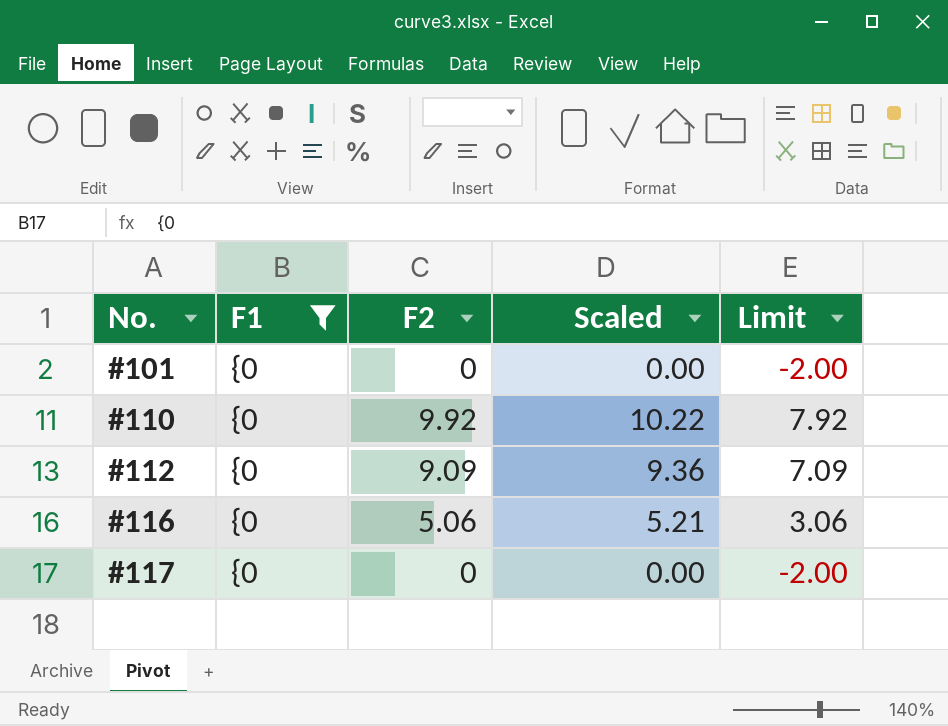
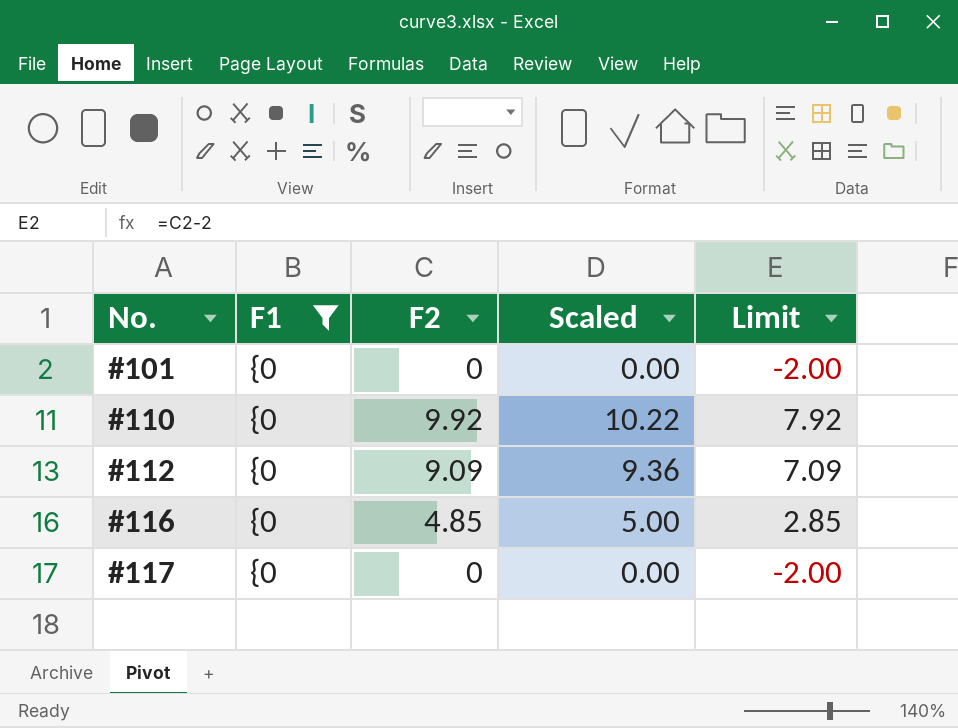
#116 | F2: 5.06 -> 4.85
#116 | Scaled: 5.21 -> 5.00
#116 | Limit: 3.06 -> 2.85

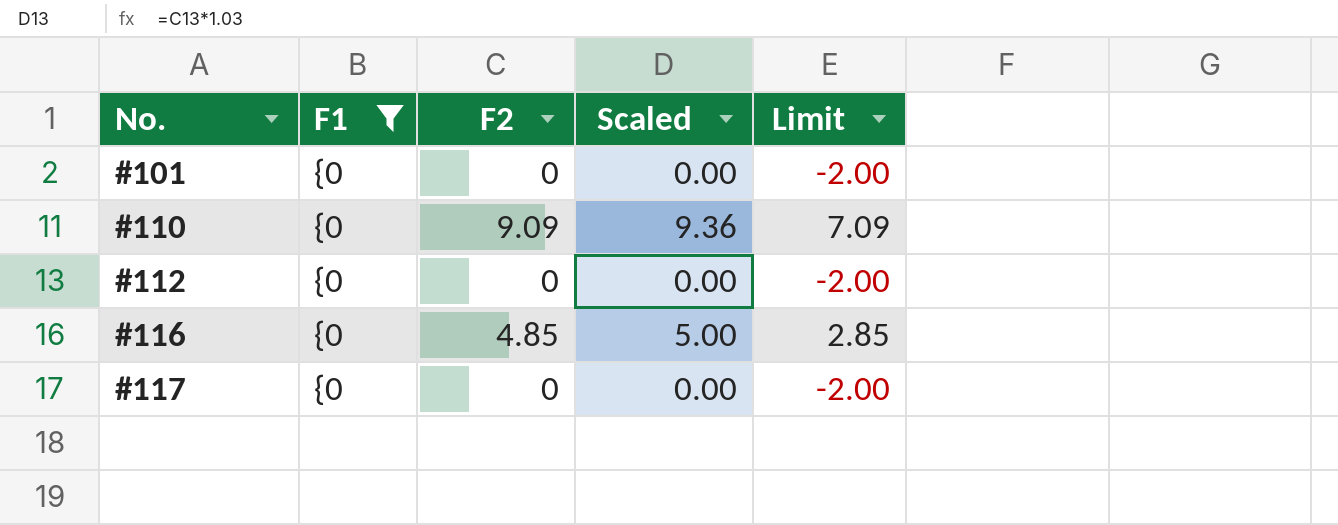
#110 | F2: 9.92 -> 9.09
#110 | Scaled: 10.22 -> 9.36
#110 | Limit: 7.92 -> 7.09
#112 | F2: 9.09 -> 0
#112 | Scaled: 9.36 -> 0.00
#112 | Limit: 7.09 -> -2.00

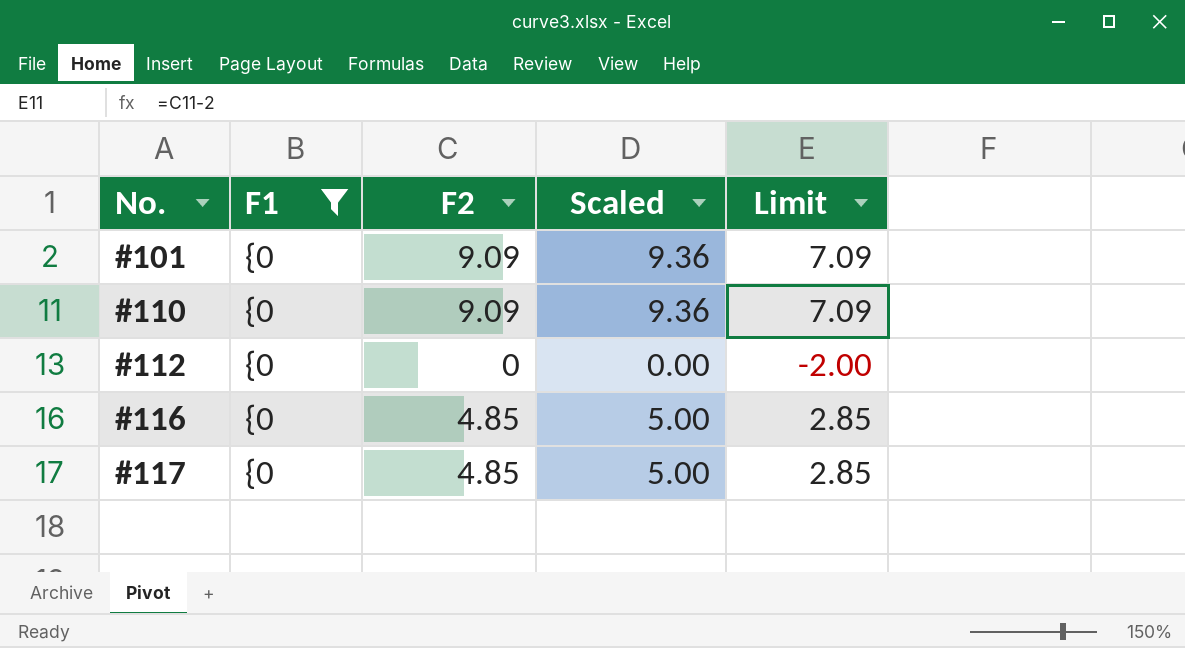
#101 | F2: 0 -> 9.09
#101 | Scaled: 0.00 -> 9.36
#101 | Limit: -2.00 -> 7.09
#117 | F2: 0 -> 4.85
#117 | Scaled: 0.00 -> 5.00
#117 | Limit: -2.00 -> 2.85

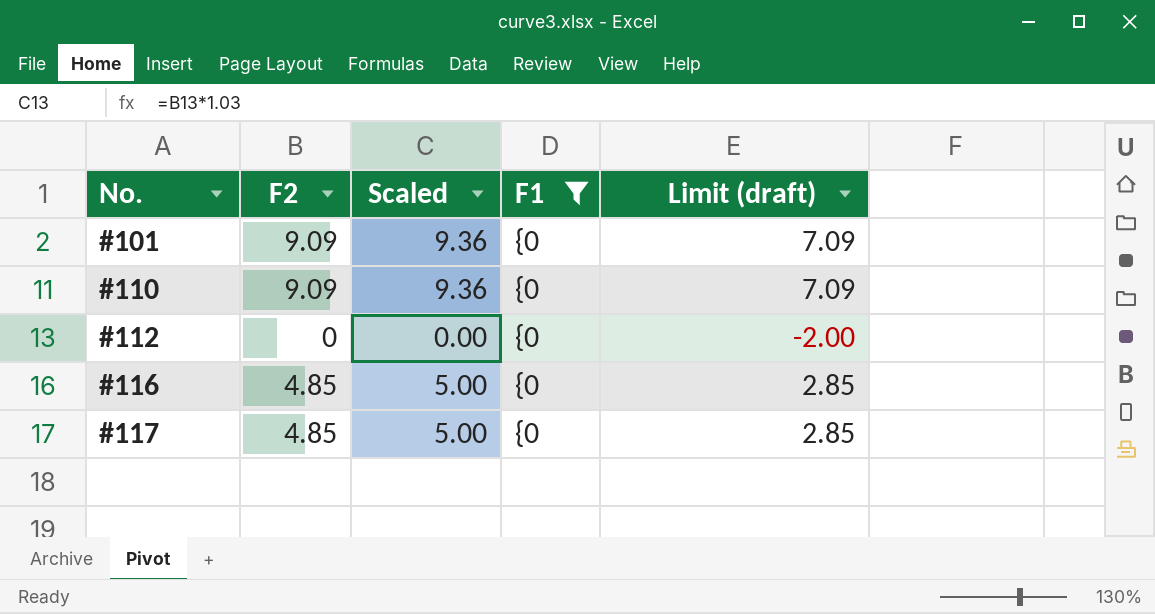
column F1 | position: 2 -> 4
column name: Limit -> Limit (draft)

